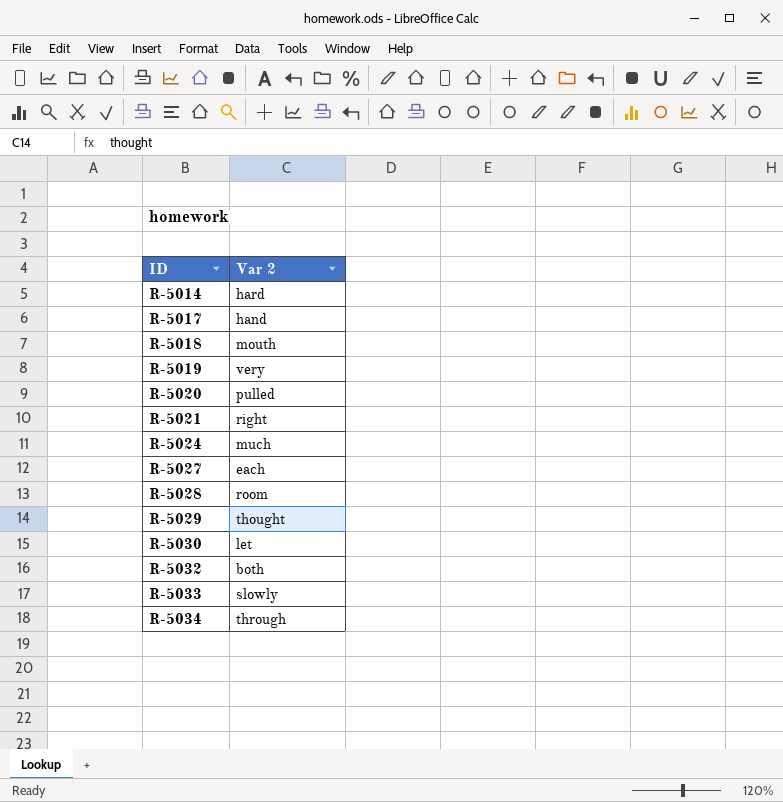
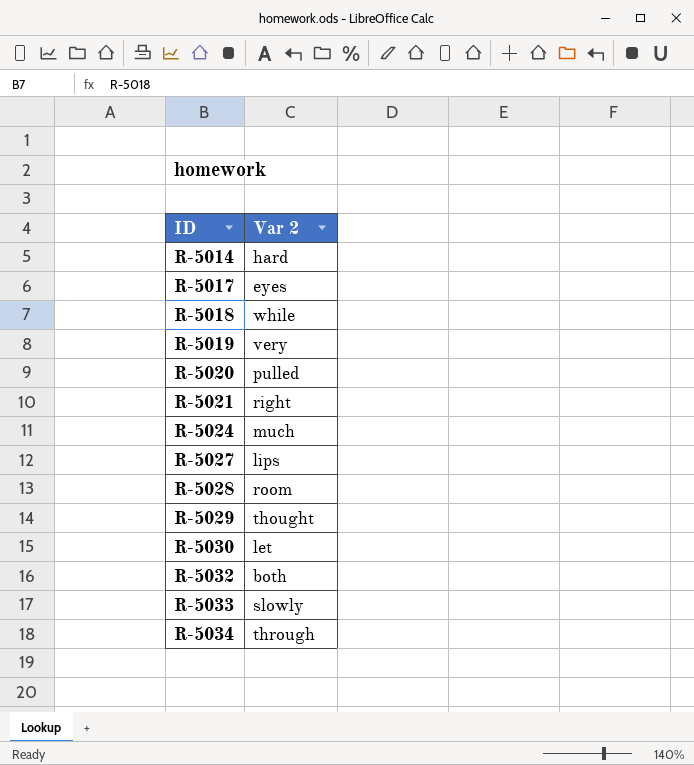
R-5017 | Var 2: hand -> eyes
R-5018 | Var 2: mouth -> while
R-5027 | Var 2: each -> lips

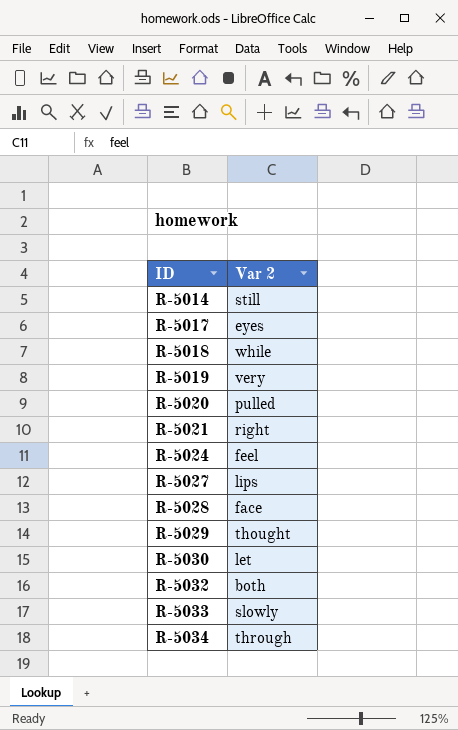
R-5014 | Var 2: hard -> still
R-5024 | Var 2: much -> feel
R-5028 | Var 2: room -> face

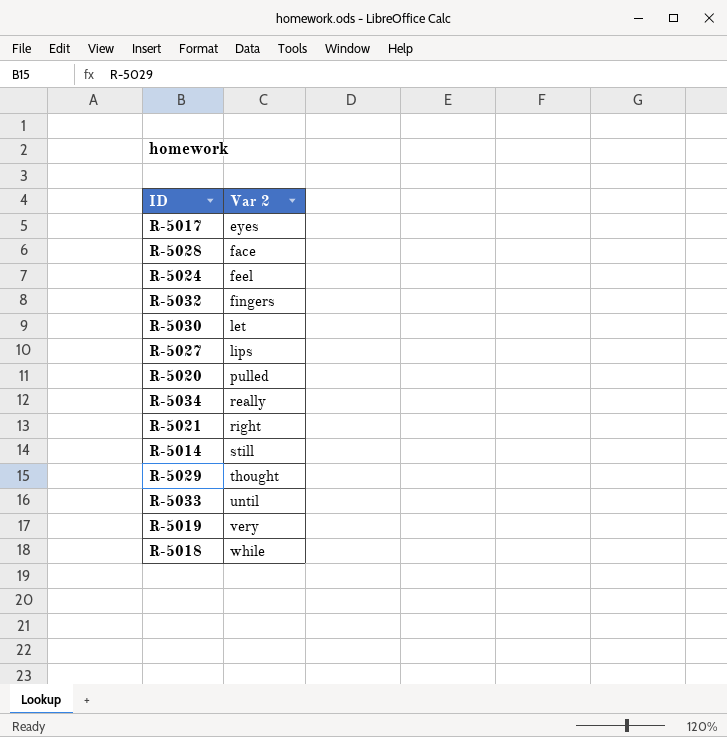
row order: ID ascending -> Var 2 ascending
R-5032 | Var 2: both -> fingers
R-5034 | Var 2: through -> really
R-5033 | Var 2: slowly -> until

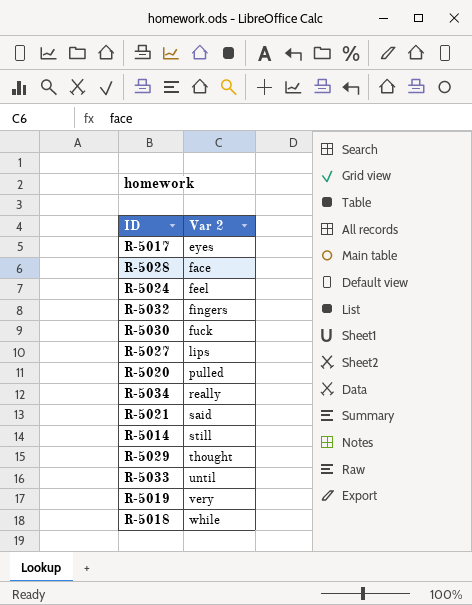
R-5030 | Var 2: let -> fuck
R-5021 | Var 2: right -> said

